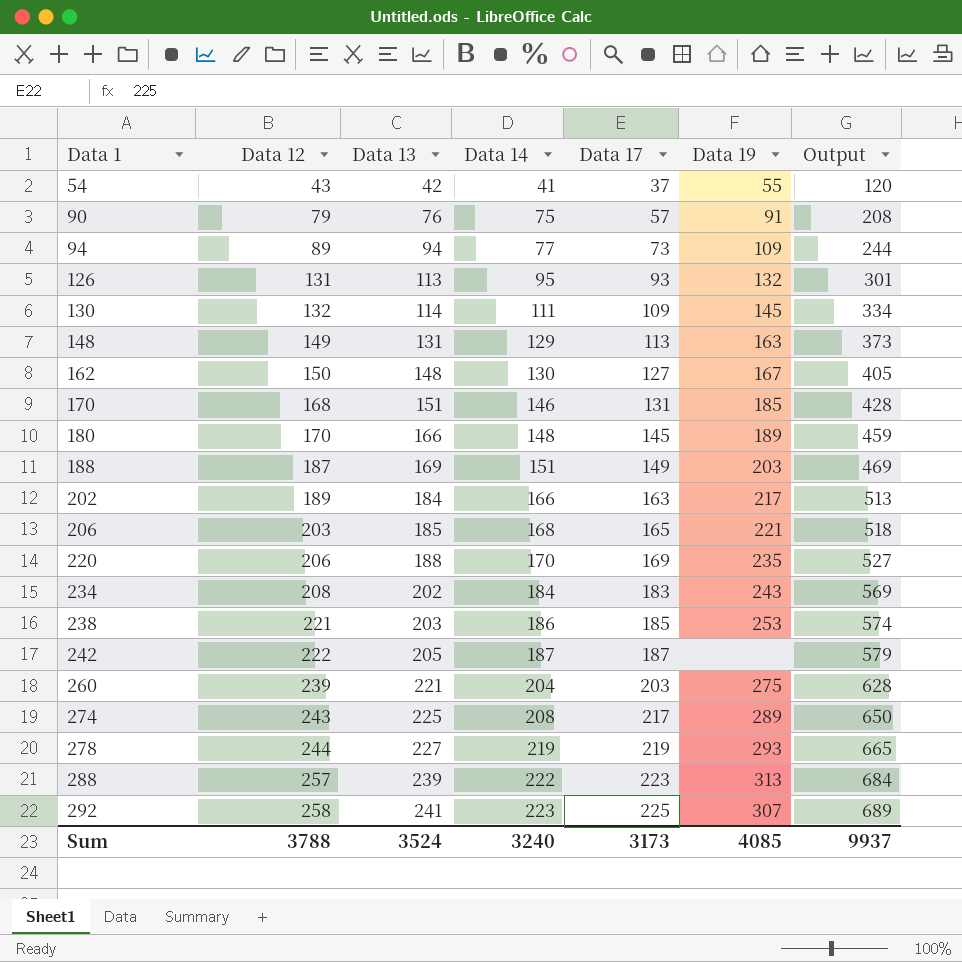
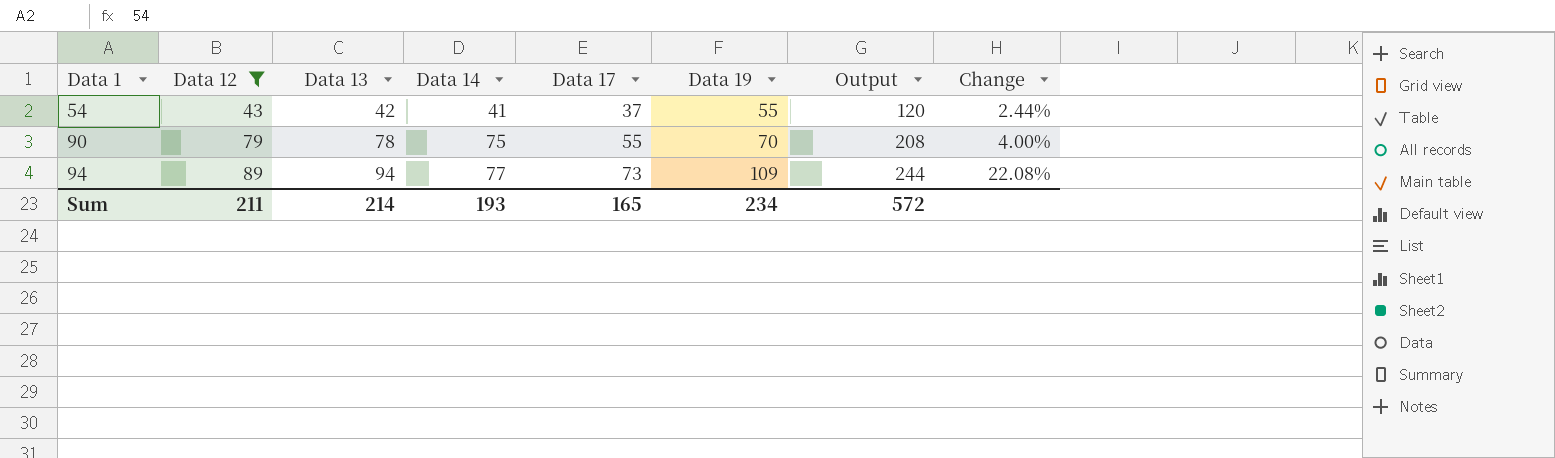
filter: none -> Data 12 <= 89
column Change | formula: none -> ([Data 13] - [Data 14]) / [Data 14]
90 | Data 13: 76 -> 78
90 | Data 17: 57 -> 55
90 | Data 19: 91 -> 70
Sum | Data 12: 3788 -> 211
Sum | Data 13: 3524 -> 214
Sum | Data 14: 3240 -> 193
Sum | Data 17: 3173 -> 165
Sum | Data 19: 4085 -> 234
Sum | Output: 9937 -> 572

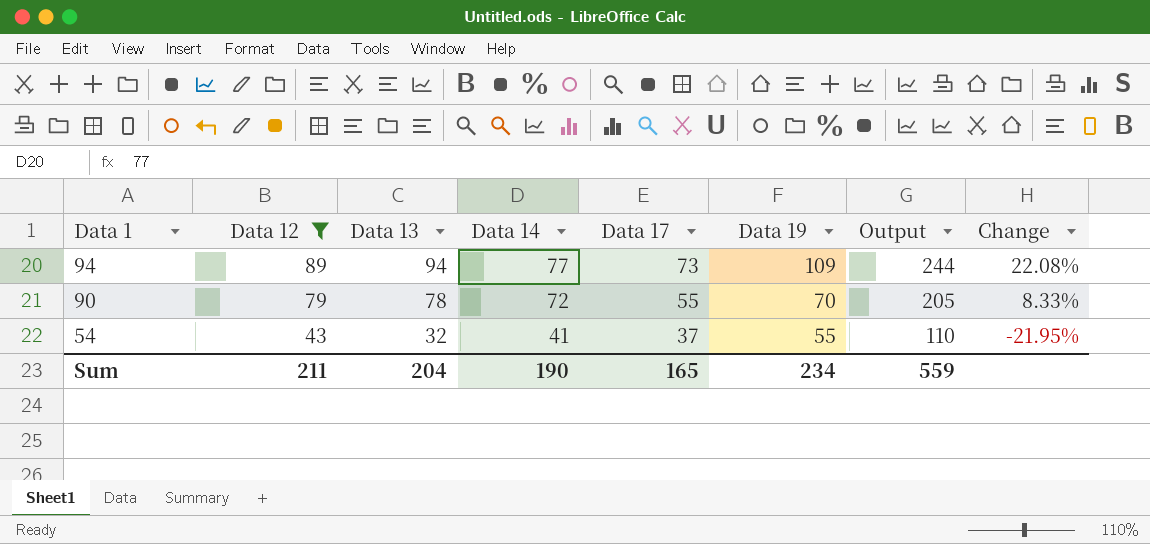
row order: Data 1 ascending -> Data 1 descending
90 | Data 14: 75 -> 72
90 | Output: 208 -> 205
90 | Change: 4.00% -> 8.33%
54 | Data 13: 42 -> 32
54 | Output: 120 -> 110
54 | Change: 2.44% -> -21.95%
Sum | Data 13: 214 -> 204
Sum | Data 14: 193 -> 190
Sum | Output: 572 -> 559

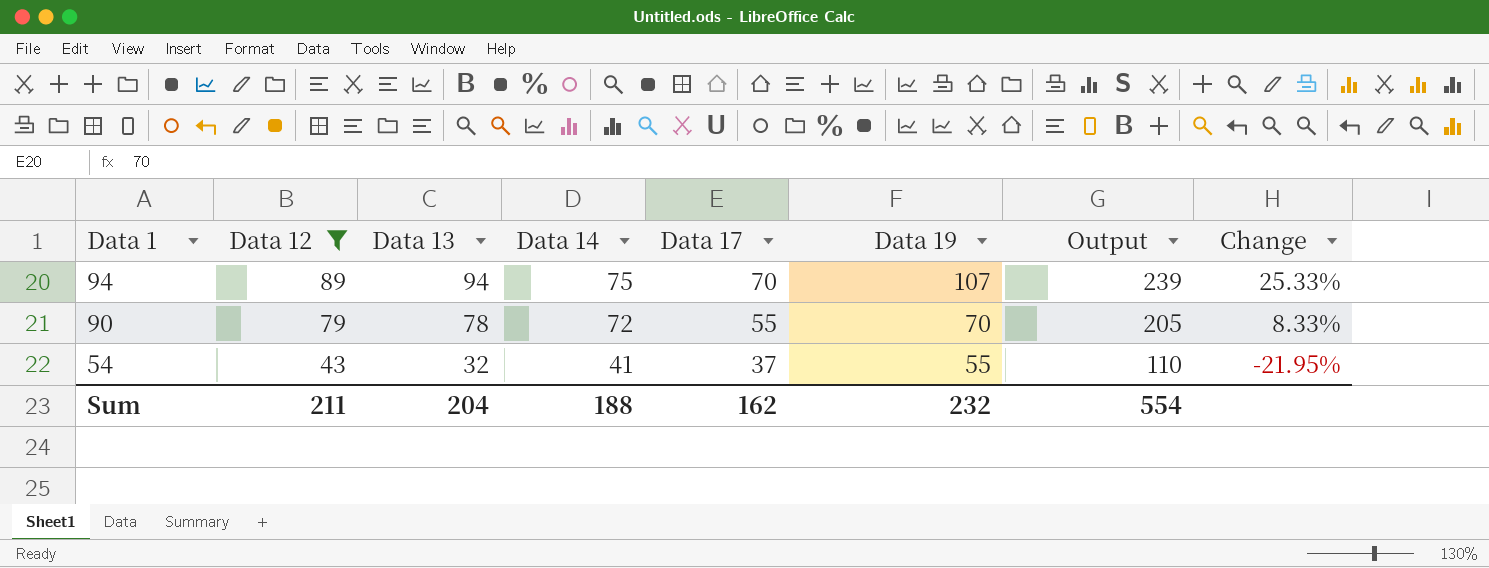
94 | Data 14: 77 -> 75
94 | Data 17: 73 -> 70
94 | Data 19: 109 -> 107
94 | Output: 244 -> 239
94 | Change: 22.08% -> 25.33%
Sum | Data 14: 190 -> 188
Sum | Data 17: 165 -> 162
Sum | Data 19: 234 -> 232
Sum | Output: 559 -> 554

